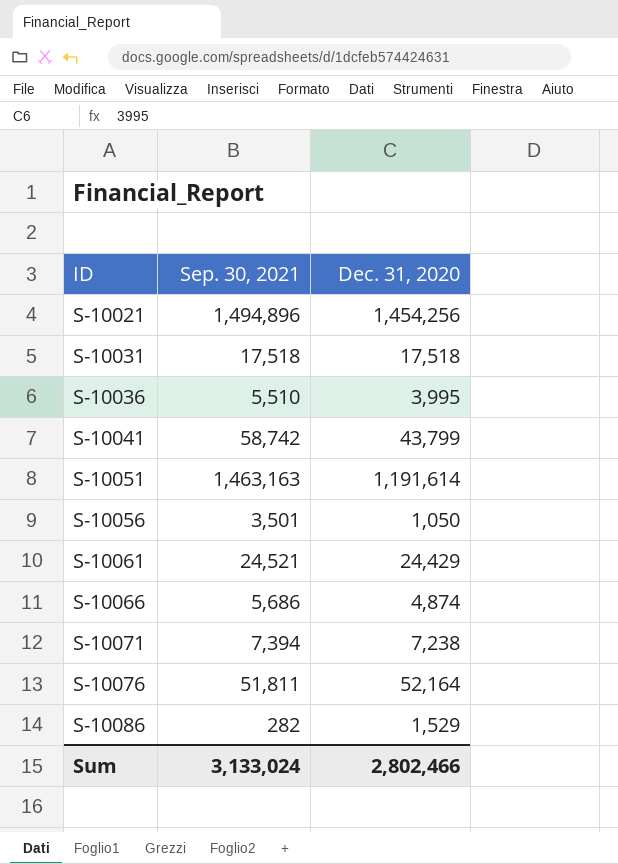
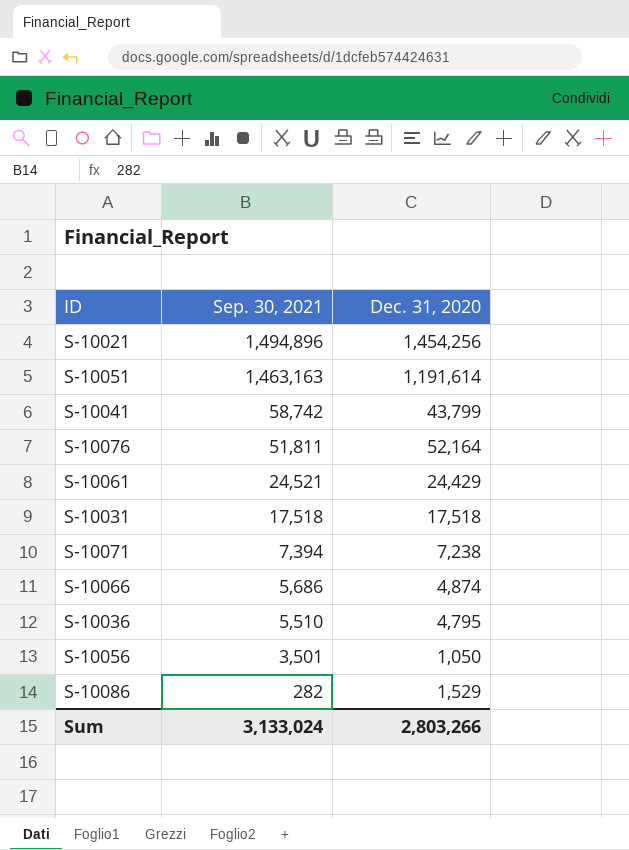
row order: ID ascending -> Sep. 30, 2021 descending
S-10036 | Dec. 31, 2020: 3,995 -> 4,795
Sum | Dec. 31, 2020: 2,802,466 -> 2,803,266

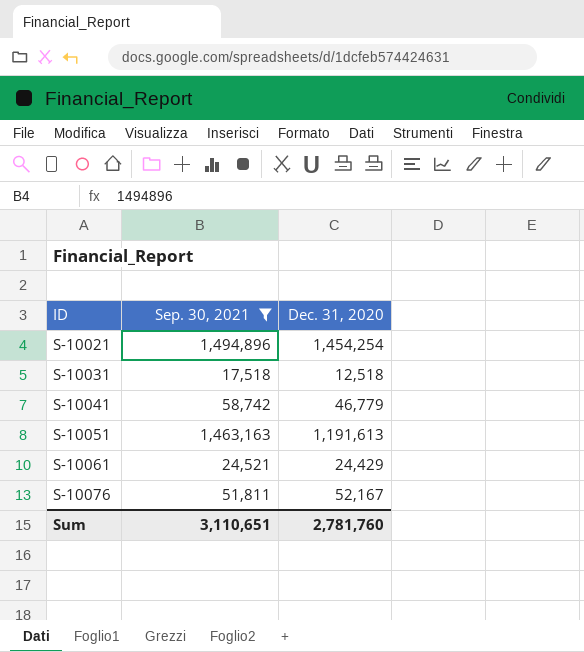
filter: none -> Sep. 30, 2021 >= 17,518
row order: Sep. 30, 2021 descending -> ID ascending
S-10021 | Dec. 31, 2020: 1,454,256 -> 1,454,254
S-10031 | Dec. 31, 2020: 17,518 -> 12,518
S-10041 | Dec. 31, 2020: 43,799 -> 46,779
S-10051 | Dec. 31, 2020: 1,191,614 -> 1,191,613
S-10076 | Dec. 31, 2020: 52,164 -> 52,167
Sum | Sep. 30, 2021: 3,133,024 -> 3,110,651
Sum | Dec. 31, 2020: 2,803,266 -> 2,781,760

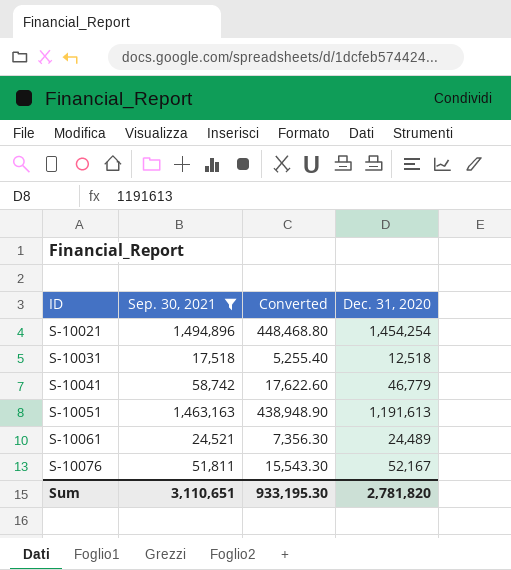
column Converted | formula: none -> [Sep. 30, 2021] * 0.3
S-10061 | Dec. 31, 2020: 24,429 -> 24,489
Sum | Dec. 31, 2020: 2,781,760 -> 2,781,820

